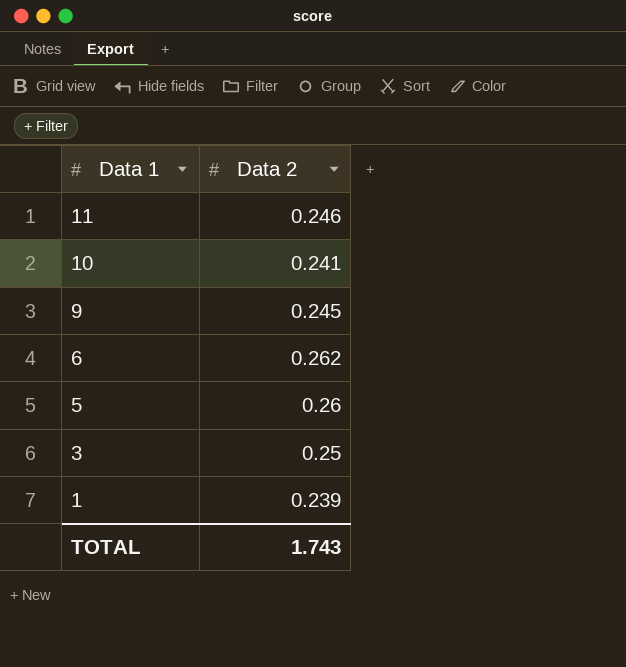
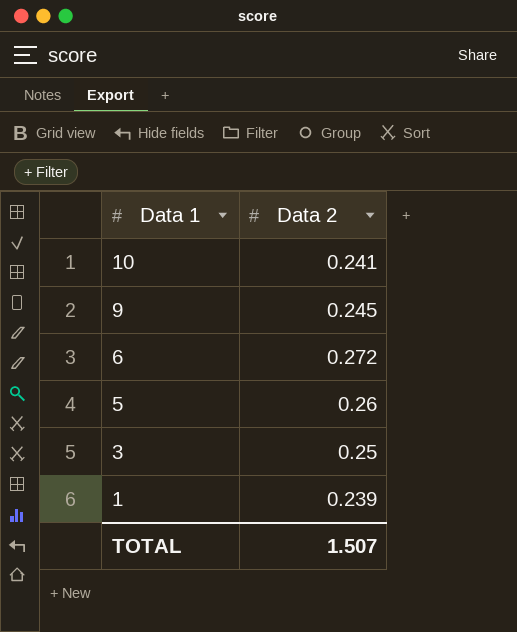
row 11: 0.246 -> none
6 | Data 2: 0.262 -> 0.272
TOTAL | Data 2: 1.743 -> 1.507

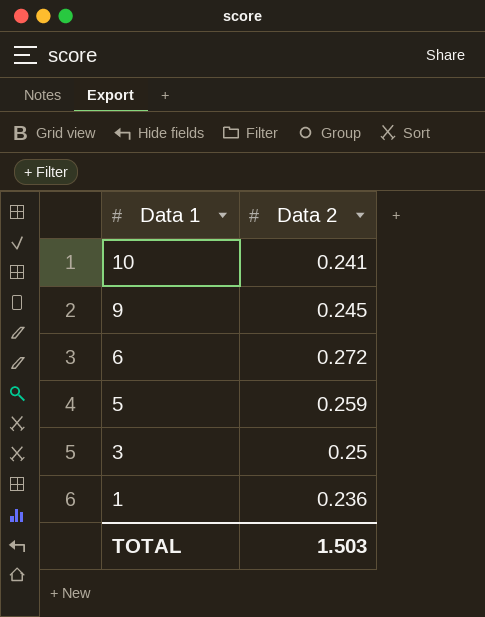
5 | Data 2: 0.26 -> 0.259
1 | Data 2: 0.239 -> 0.236
TOTAL | Data 2: 1.507 -> 1.503

